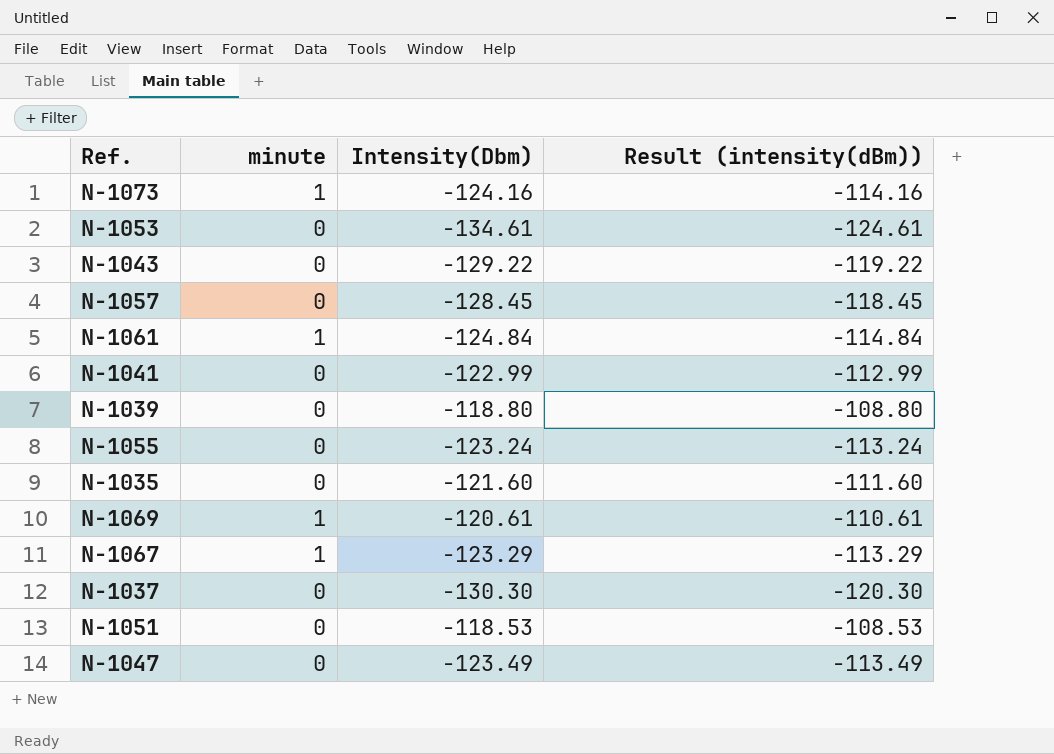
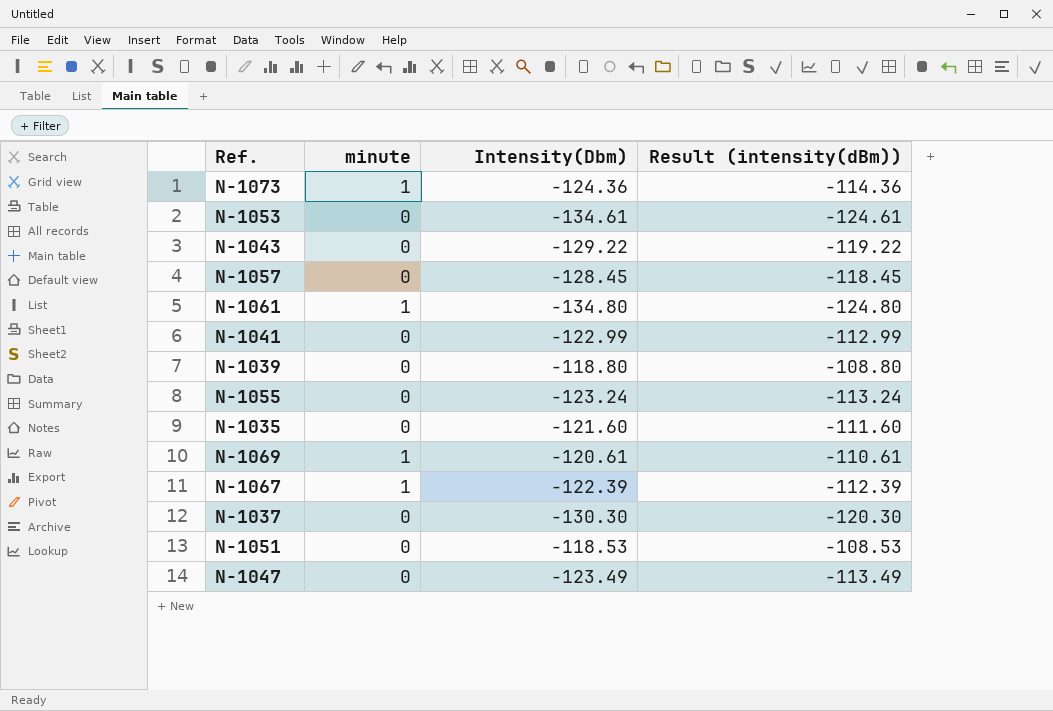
N-1073 | Intensity(Dbm): -124.16 -> -124.36
N-1073 | Result (intensity(dBm)): -114.16 -> -114.36
N-1061 | Intensity(Dbm): -124.84 -> -134.80
N-1061 | Result (intensity(dBm)): -114.84 -> -124.80
N-1067 | Intensity(Dbm): -123.29 -> -122.39
N-1067 | Result (intensity(dBm)): -113.29 -> -112.39

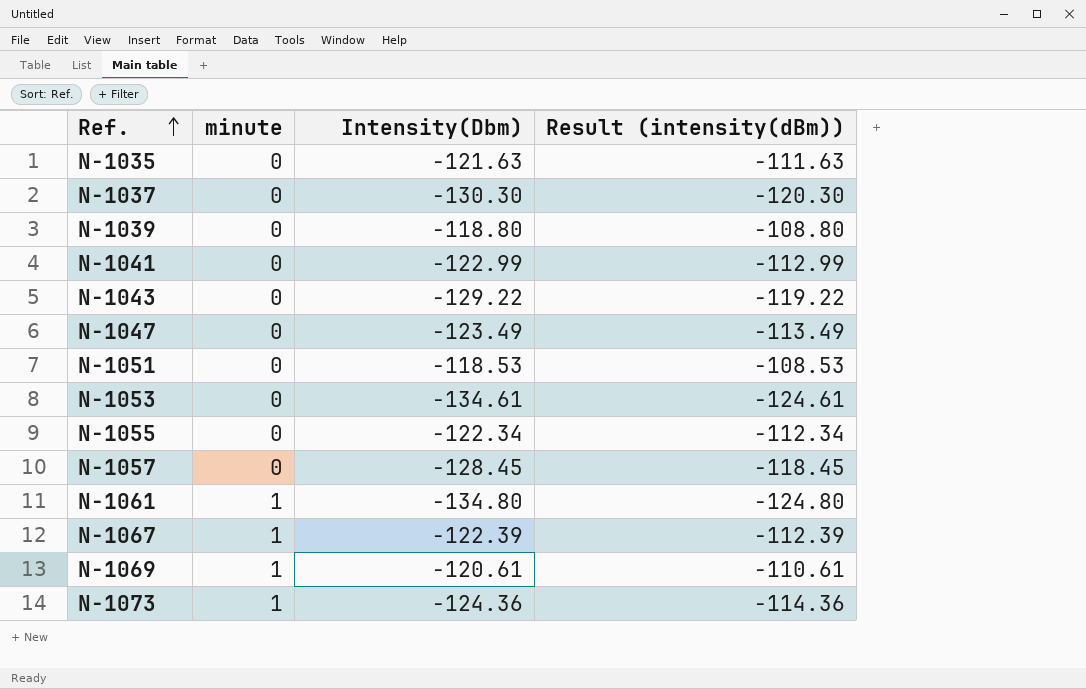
row order: none -> Ref. ascending
N-1035 | Intensity(Dbm): -121.60 -> -121.63
N-1035 | Result (intensity(dBm)): -111.60 -> -111.63
N-1055 | Intensity(Dbm): -123.24 -> -122.34
N-1055 | Result (intensity(dBm)): -113.24 -> -112.34

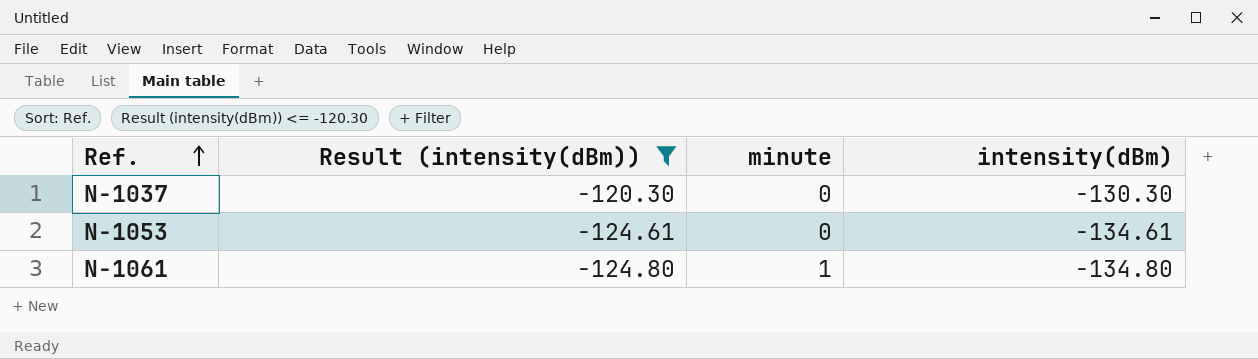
filter: none -> Result (intensity(dBm)) <= -120.30
column Result (intensity(dBm)) | position: 4 -> 2
column name: Intensity(Dbm) -> intensity(dBm)

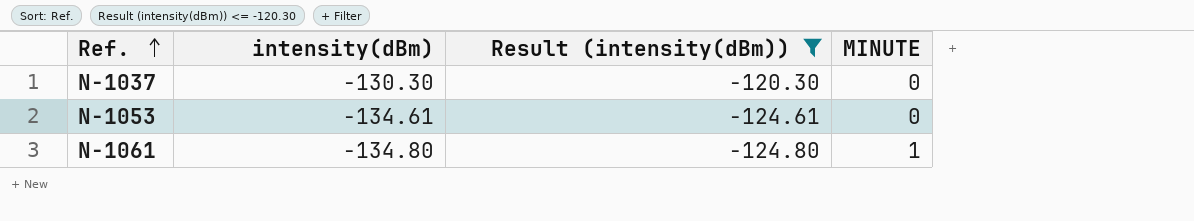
column intensity(dBm) | position: 4 -> 2
column name: minute -> MINUTE

